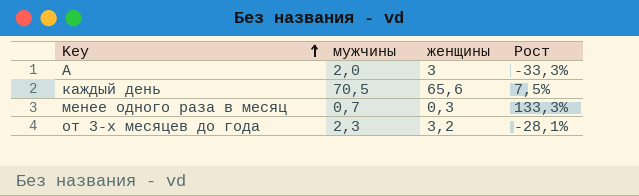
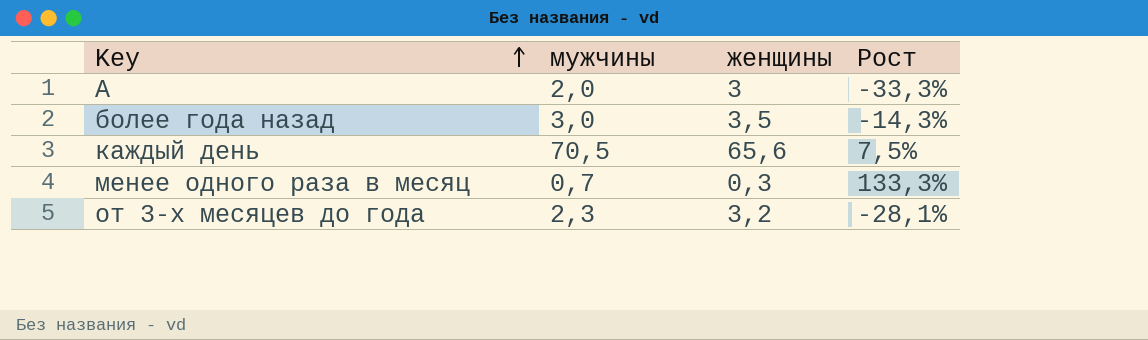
row более года назад: none -> 3,0 | 3,5 | -14,3%

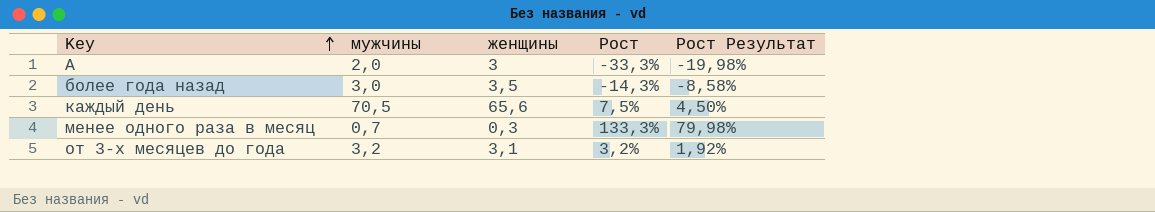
column Рост Результат | formula: none -> [Рост] * 0,6
от 3-х месяцев до года | мужчины: 2,3 -> 3,2
от 3-х месяцев до года | женщины: 3,2 -> 3,1
от 3-х месяцев до года | Рост: -28,1% -> 3,2%

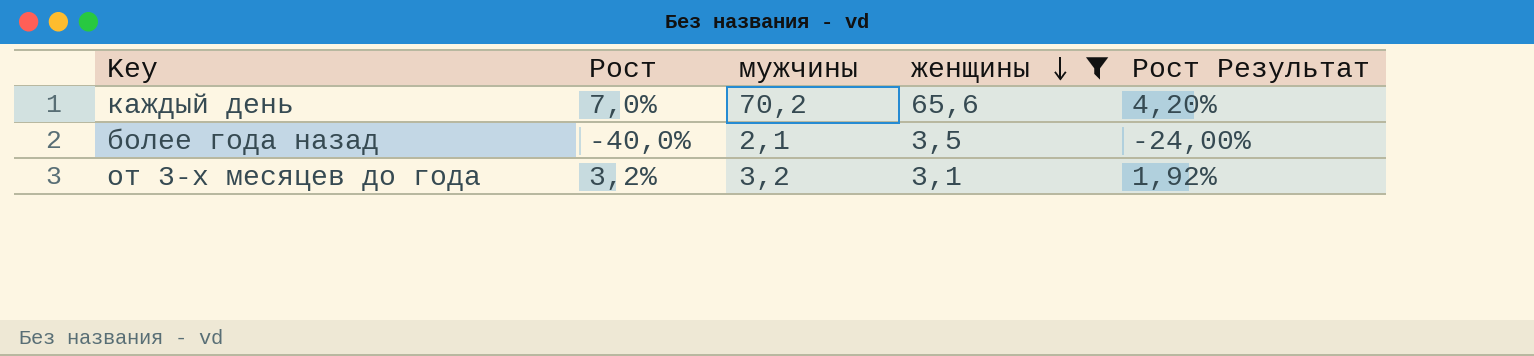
filter: none -> женщины >= 3,1
row order: Key ascending -> женщины descending
column Рост | position: 4 -> 2
каждый день | Рост: 7,5% -> 7,0%
каждый день | мужчины: 70,5 -> 70,2
каждый день | Рост Результат: 4,50% -> 4,20%
более года назад | Рост: -14,3% -> -40,0%
более года назад | мужчины: 3,0 -> 2,1
более года назад | Рост Результат: -8,58% -> -24,00%

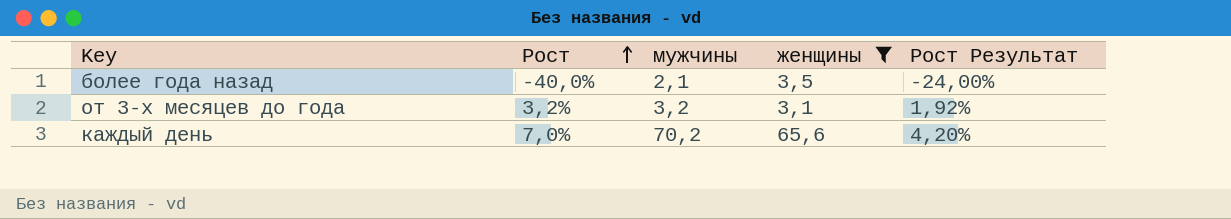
row order: женщины descending -> Рост ascending

